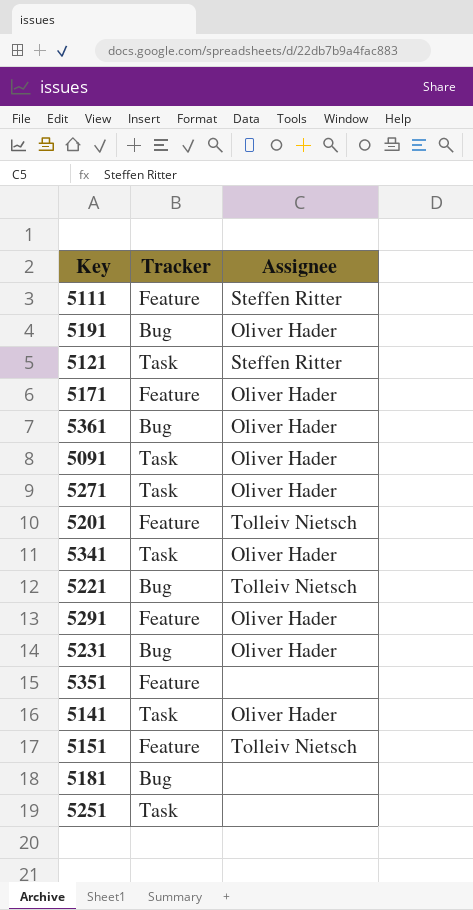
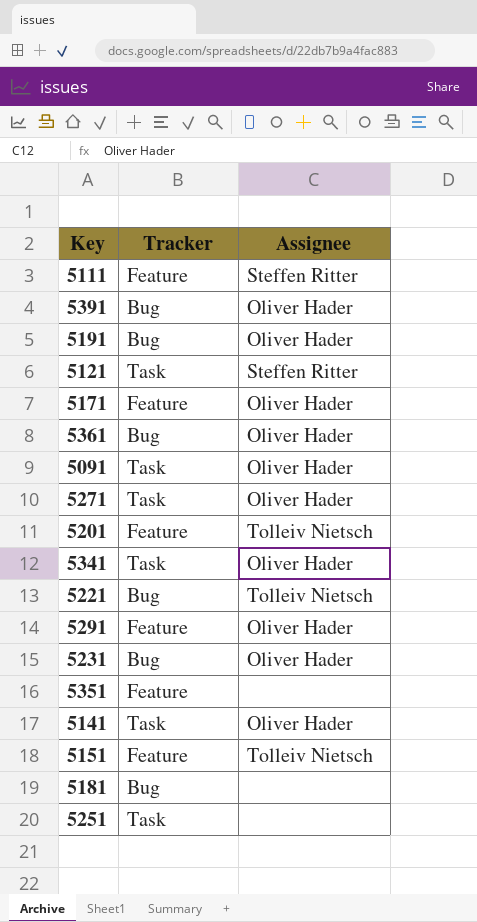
row 5391: none -> Bug | Oliver Hader

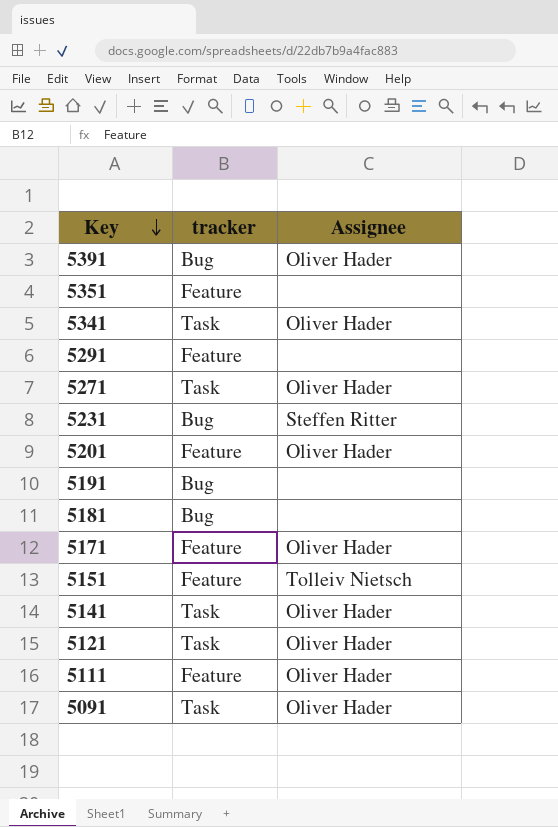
row order: none -> Key descending
column name: Tracker -> tracker
row 5361: Bug | Oliver Hader -> none
row 5221: Bug | Tolleiv Nietsch -> none
row 5251: Task | none -> none
5291 | Assignee: Oliver Hader -> none
5231 | Assignee: Oliver Hader -> Steffen Ritter
5201 | Assignee: Tolleiv Nietsch -> Oliver Hader
5191 | Assignee: Oliver Hader -> none
5121 | Assignee: Steffen Ritter -> Oliver Hader
5111 | Assignee: Steffen Ritter -> Oliver Hader

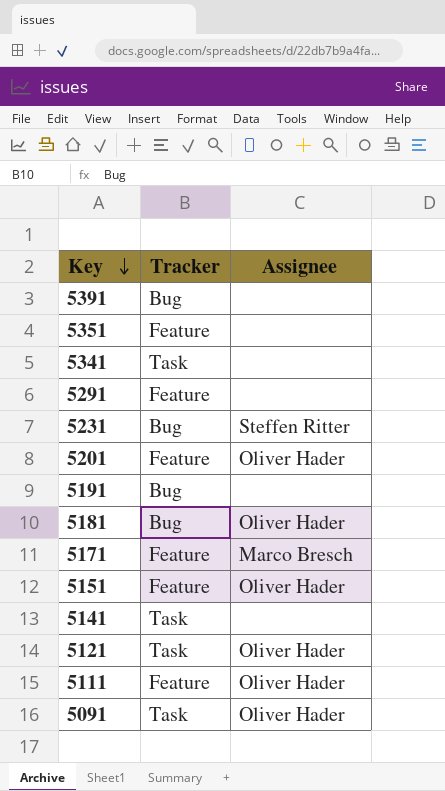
column name: tracker -> Tracker
row 5271: Task | Oliver Hader -> none
5391 | Assignee: Oliver Hader -> none
5341 | Assignee: Oliver Hader -> none
5181 | Assignee: none -> Oliver Hader
5171 | Assignee: Oliver Hader -> Marco Bresch
5151 | Assignee: Tolleiv Nietsch -> Oliver Hader
5141 | Assignee: Oliver Hader -> none

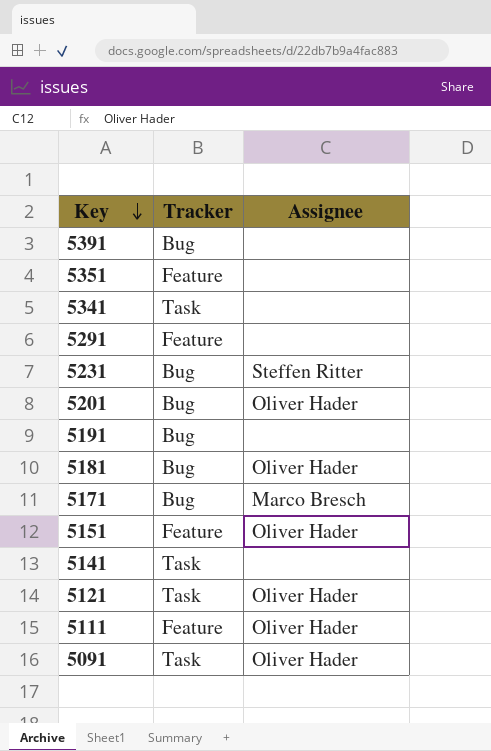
5201 | Tracker: Feature -> Bug
5171 | Tracker: Feature -> Bug

